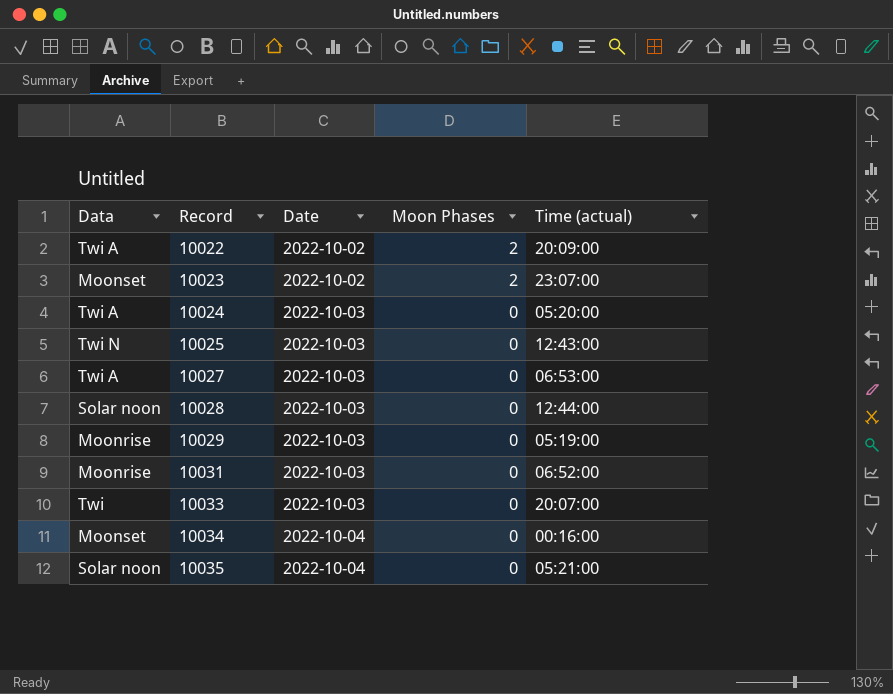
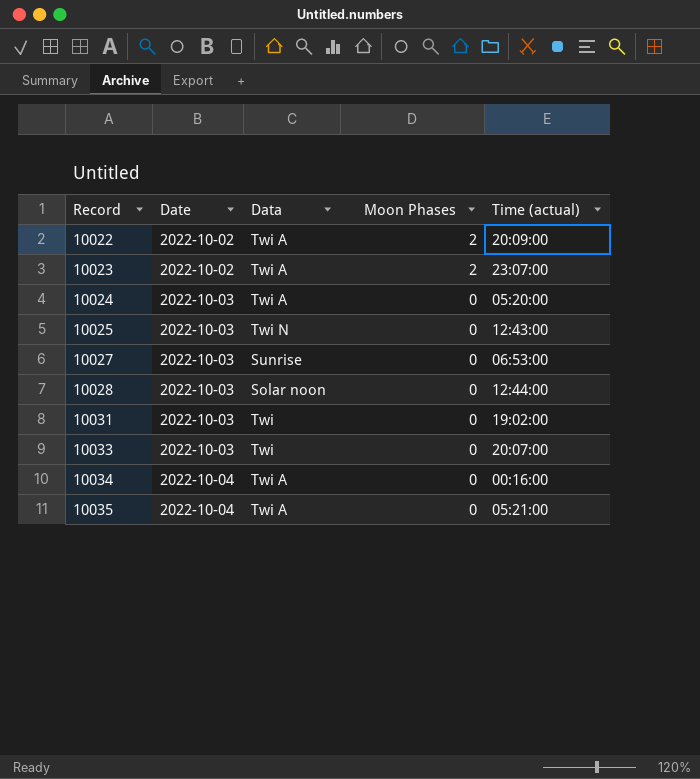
column Data | position: 1 -> 3
row 10029: Moonrise | 2022-10-03 | 0 | 05:19:00 -> none
10023 | Data: Moonset -> Twi A
10027 | Data: Twi A -> Sunrise
10031 | Data: Moonrise -> Twi
10031 | Time (actual): 06:52:00 -> 19:02:00
10034 | Data: Moonset -> Twi A
10035 | Data: Solar noon -> Twi A

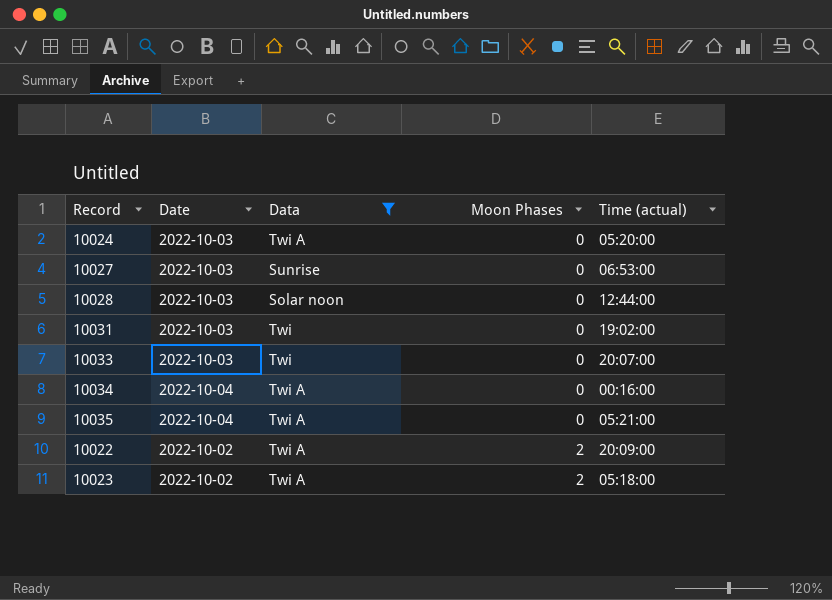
filter: none -> Data != Twi N
row order: Record ascending -> Moon Phases ascending
10023 | Time (actual): 23:07:00 -> 05:18:00

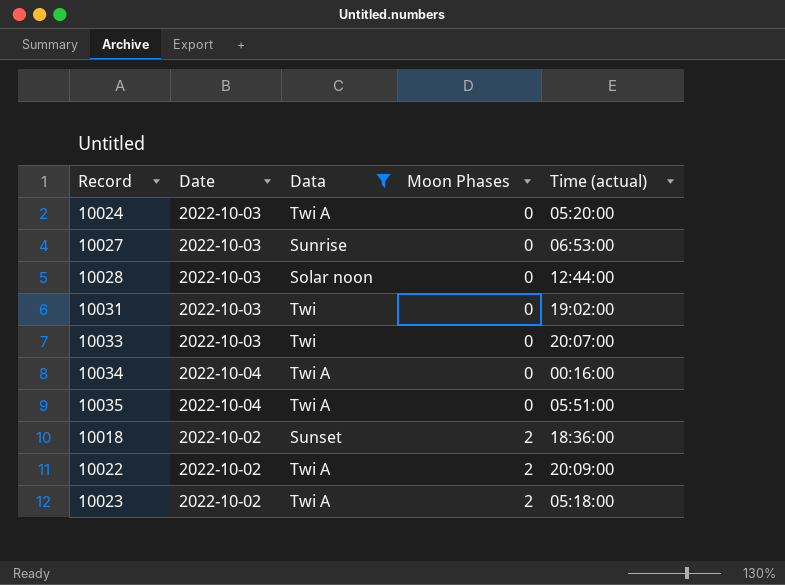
10035 | Time (actual): 05:21:00 -> 05:51:00
row 10018: none -> 2022-10-02 | Sunset | 2 | 18:36:00

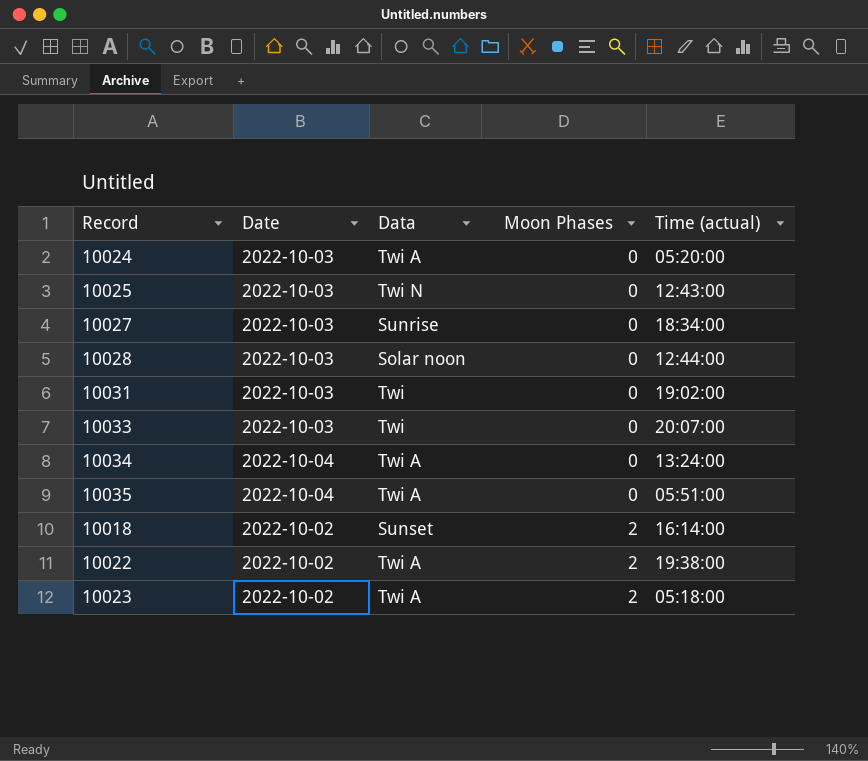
filter: Data != Twi N -> none
10027 | Time (actual): 06:53:00 -> 18:34:00
10034 | Time (actual): 00:16:00 -> 13:24:00
10018 | Time (actual): 18:36:00 -> 16:14:00
10022 | Time (actual): 20:09:00 -> 19:38:00

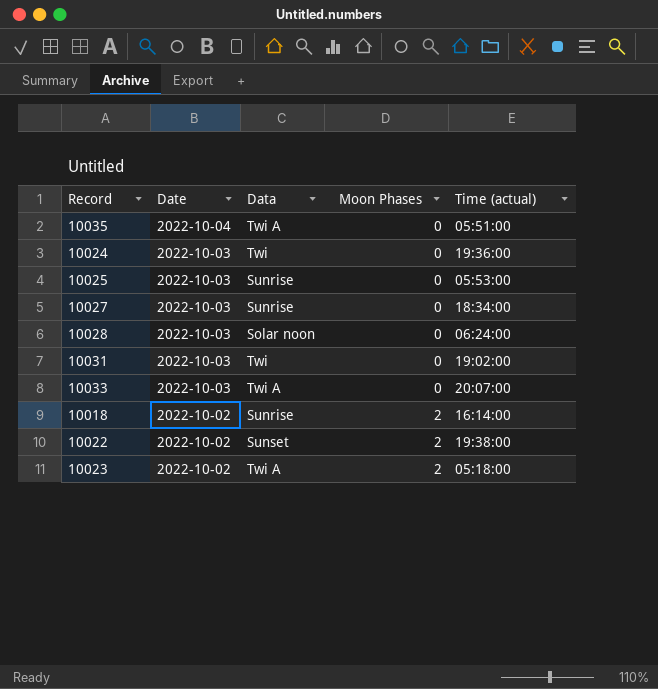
row order: Moon Phases ascending -> Date descending
row 10034: 2022-10-04 | Twi A | 0 | 13:24:00 -> none
10024 | Data: Twi A -> Twi
10024 | Time (actual): 05:20:00 -> 19:36:00
10025 | Data: Twi N -> Sunrise
10025 | Time (actual): 12:43:00 -> 05:53:00
10028 | Time (actual): 12:44:00 -> 06:24:00
10033 | Data: Twi -> Twi A
10018 | Data: Sunset -> Sunrise
10022 | Data: Twi A -> Sunset

